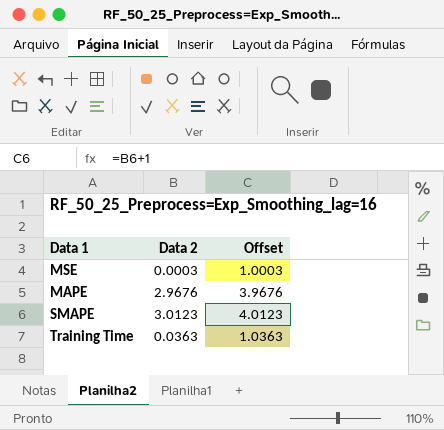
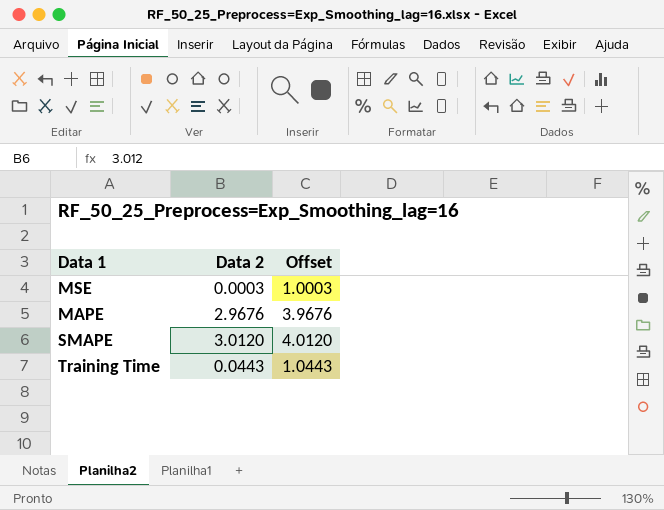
SMAPE | Data 2: 3.0123 -> 3.0120
SMAPE | Offset: 4.0123 -> 4.0120
Training Time | Data 2: 0.0363 -> 0.0443
Training Time | Offset: 1.0363 -> 1.0443

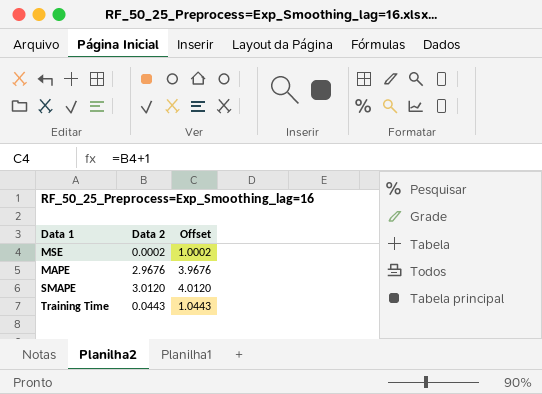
MSE | Data 2: 0.0003 -> 0.0002
MSE | Offset: 1.0003 -> 1.0002

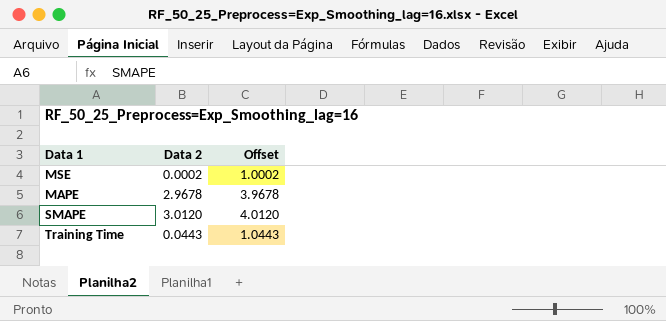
MAPE | Data 2: 2.9676 -> 2.9678
MAPE | Offset: 3.9676 -> 3.9678

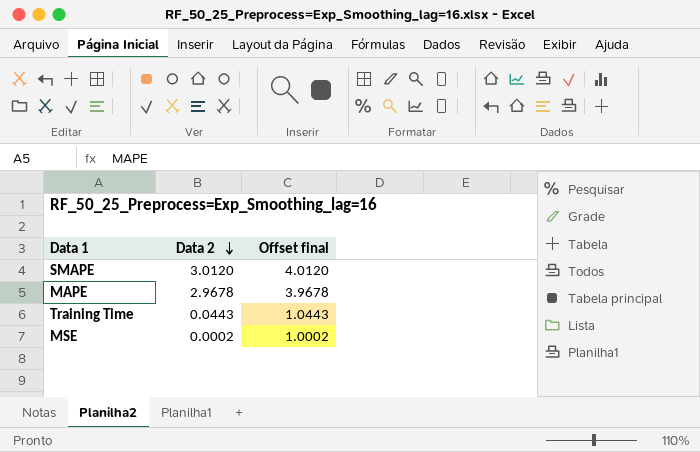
row order: none -> Data 2 descending
column name: Offset -> Offset final

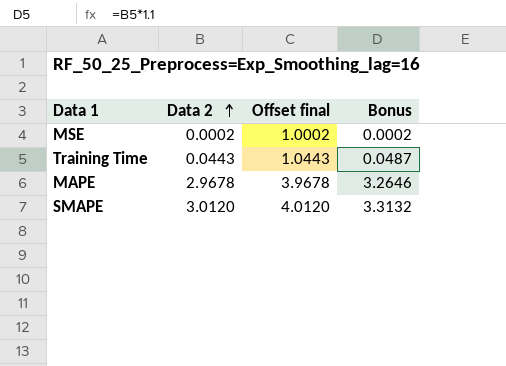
row order: Data 2 descending -> Data 2 ascending
column Bonus | formula: none -> [Data 2] * 1.1

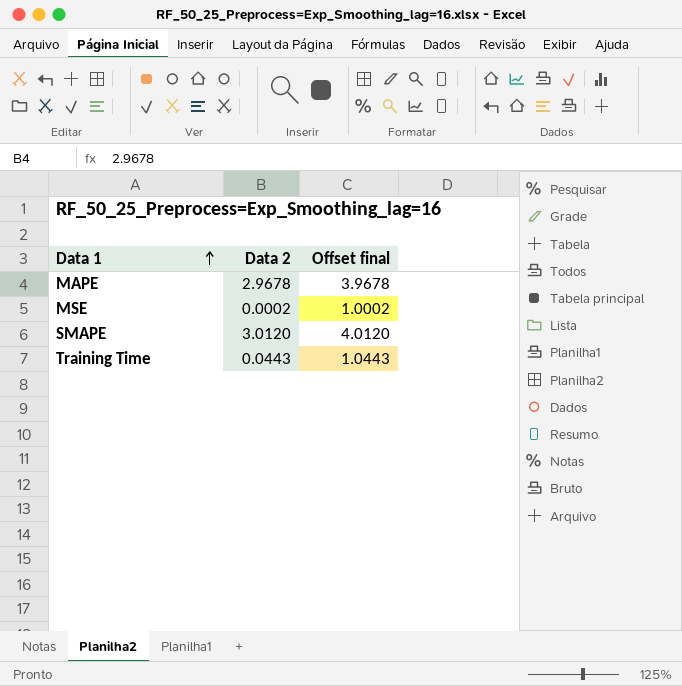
row order: Data 2 ascending -> Data 1 ascending
column Bonus | formula: [Data 2] * 1.1 -> none

